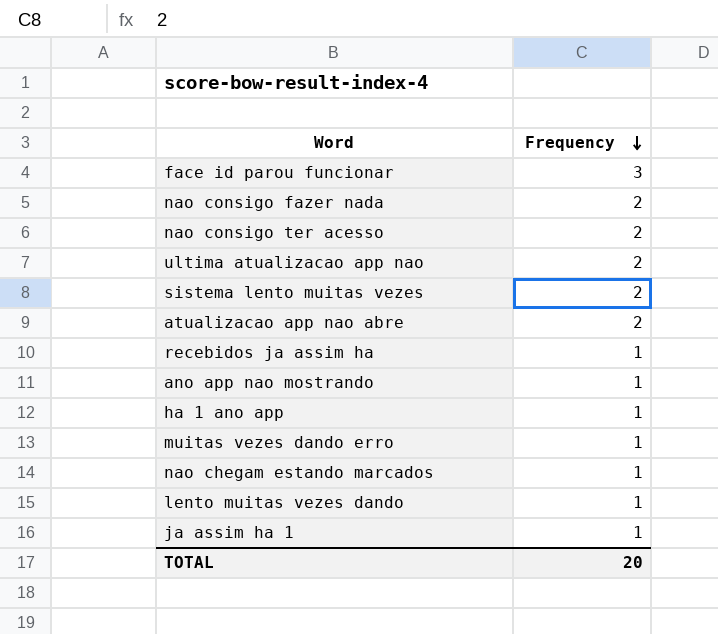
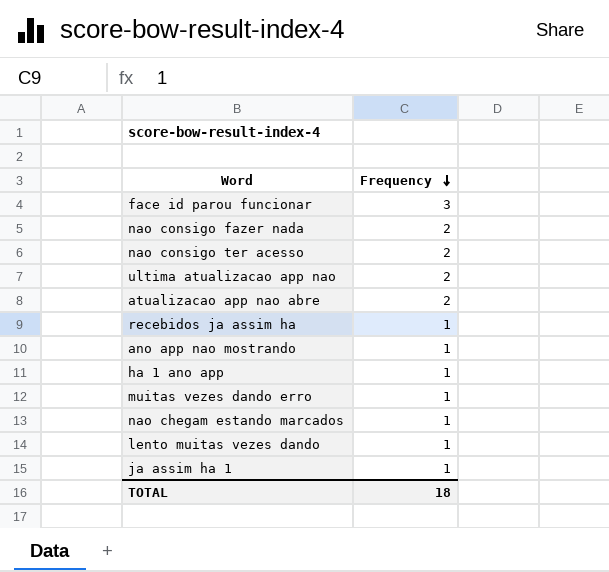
row sistema lento muitas vezes: 2 -> none
TOTAL | Frequency: 20 -> 18

